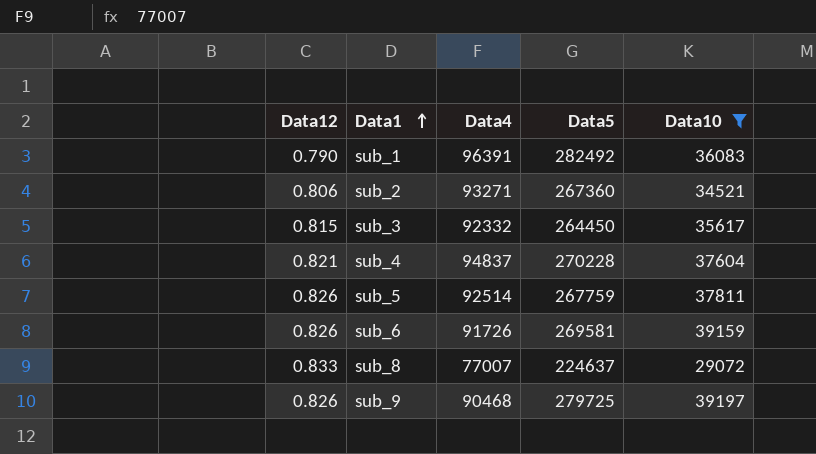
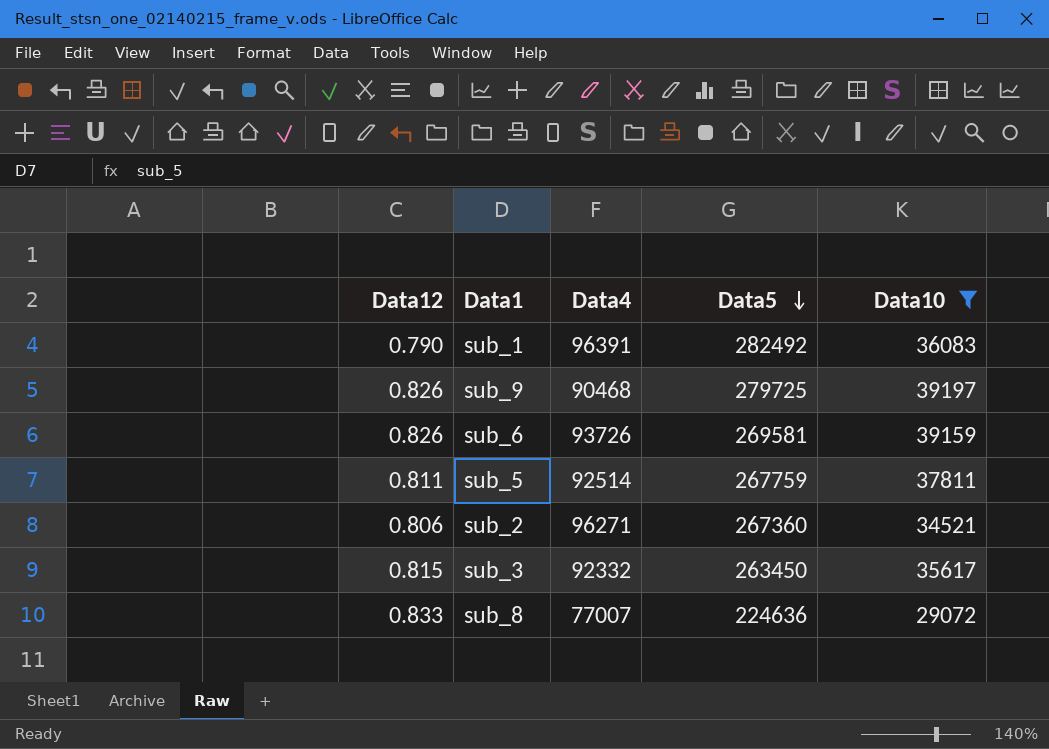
row order: Data1 ascending -> Data5 descending
row sub_4: 0.821 | 94837 | 270228 | 37604 -> none
sub_6 | Data4: 91726 -> 93726
sub_5 | Data12: 0.826 -> 0.811
sub_2 | Data4: 93271 -> 96271
sub_3 | Data5: 264450 -> 263450
sub_8 | Data5: 224637 -> 224636

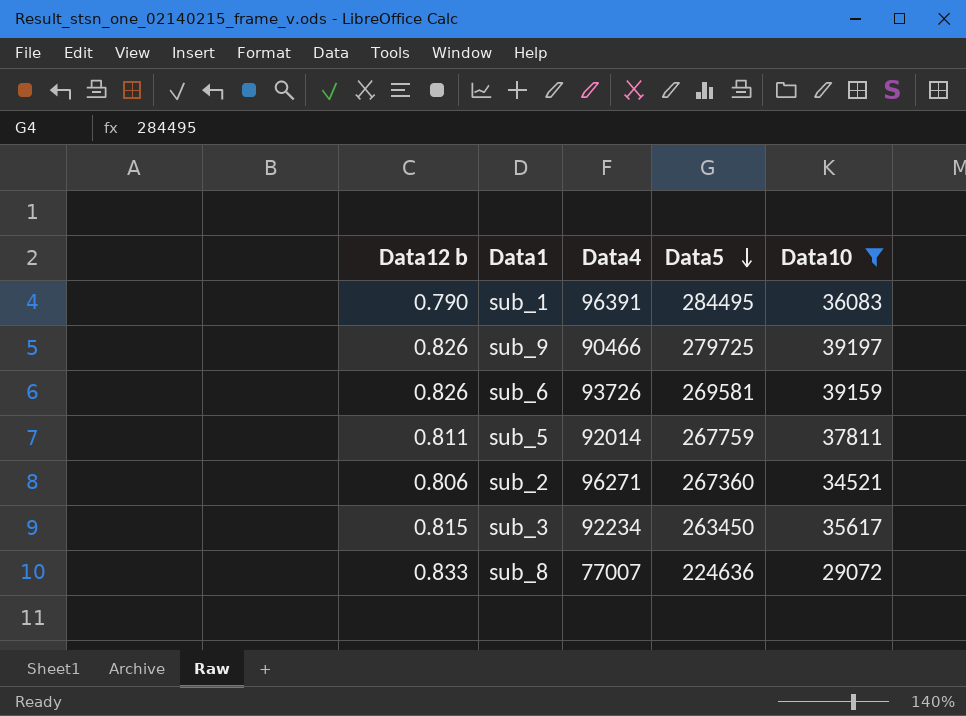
column name: Data12 -> Data12 b
sub_1 | Data5: 282492 -> 284495
sub_9 | Data4: 90468 -> 90466
sub_5 | Data4: 92514 -> 92014
sub_3 | Data4: 92332 -> 92234

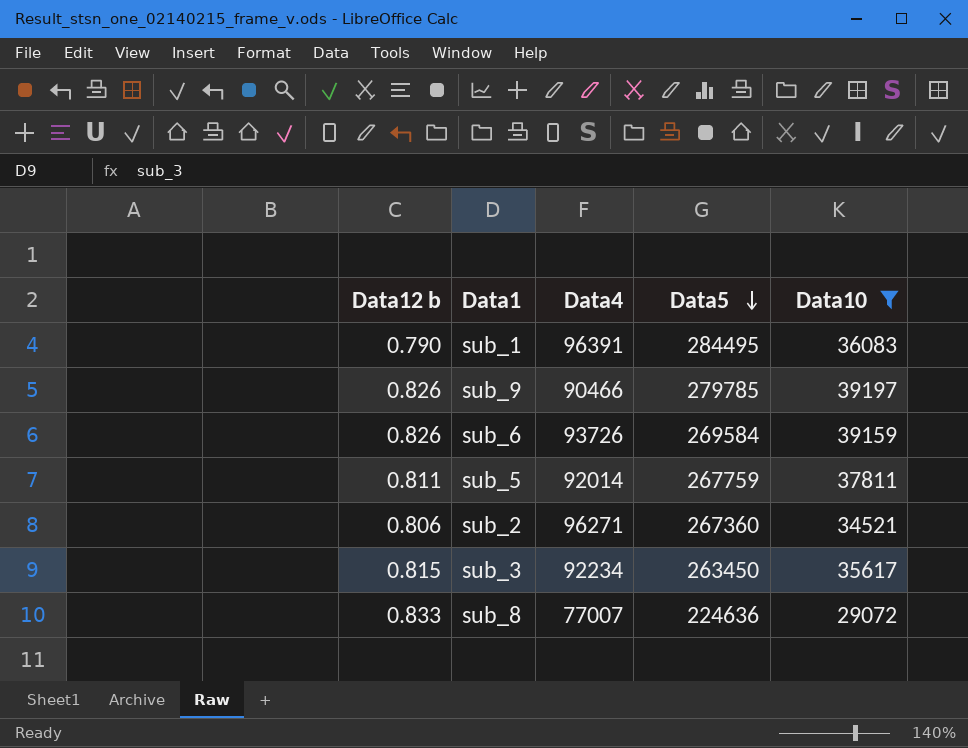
sub_9 | Data5: 279725 -> 279785
sub_6 | Data5: 269581 -> 269584

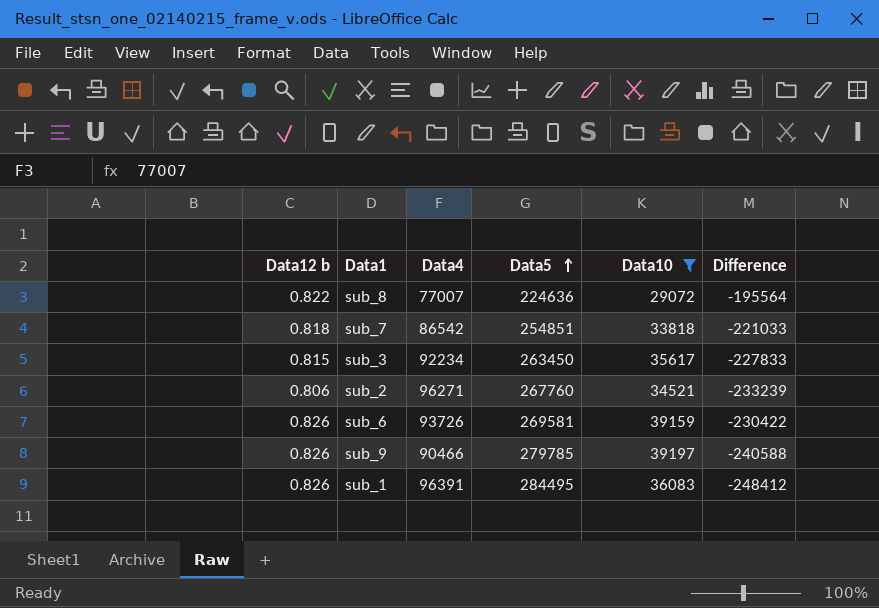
row order: Data5 descending -> Data5 ascending
column Difference | formula: none -> [Data10] - [Data5]
row sub_5: 0.811 | 92014 | 267759 | 37811 -> none
sub_8 | Data12 b: 0.833 -> 0.822
row sub_7: none -> 0.818 | 86542 | 254851 | 33818 | -221033
sub_2 | Data5: 267360 -> 267760
sub_6 | Data5: 269584 -> 269581
sub_1 | Data12 b: 0.790 -> 0.826

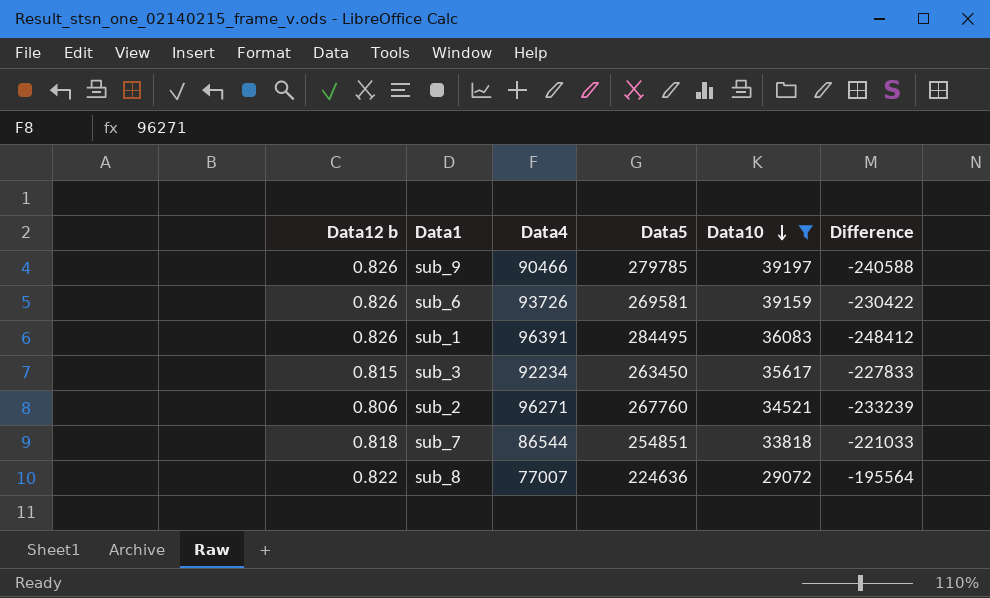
row order: Data5 ascending -> Data10 descending
sub_7 | Data4: 86542 -> 86544

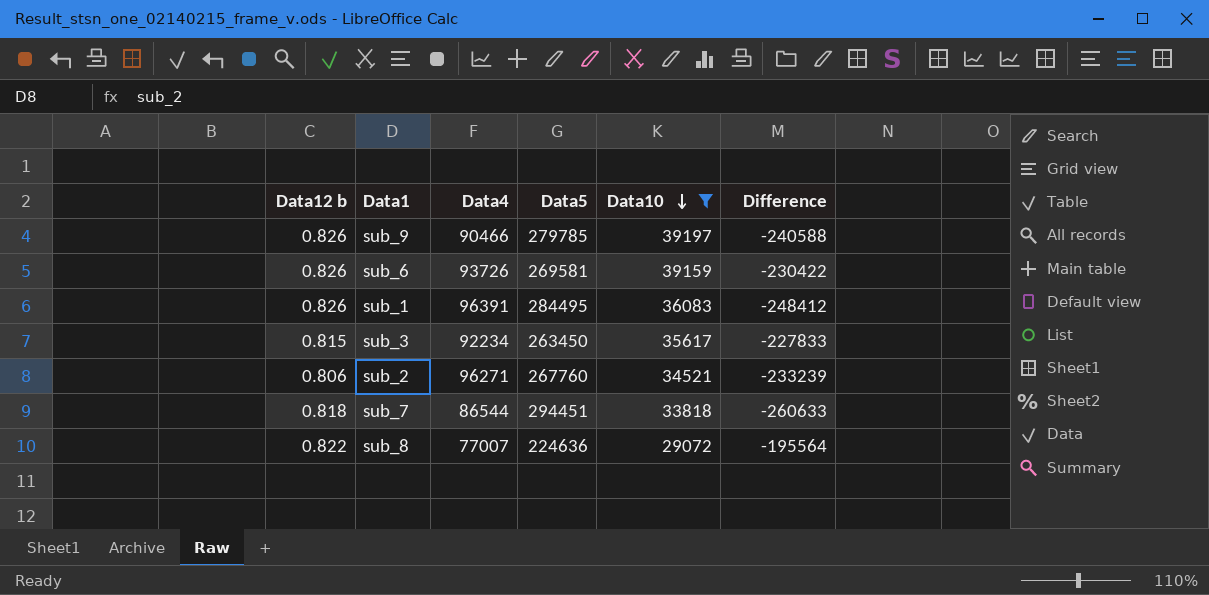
sub_7 | Data5: 254851 -> 294451
sub_7 | Difference: -221033 -> -260633

